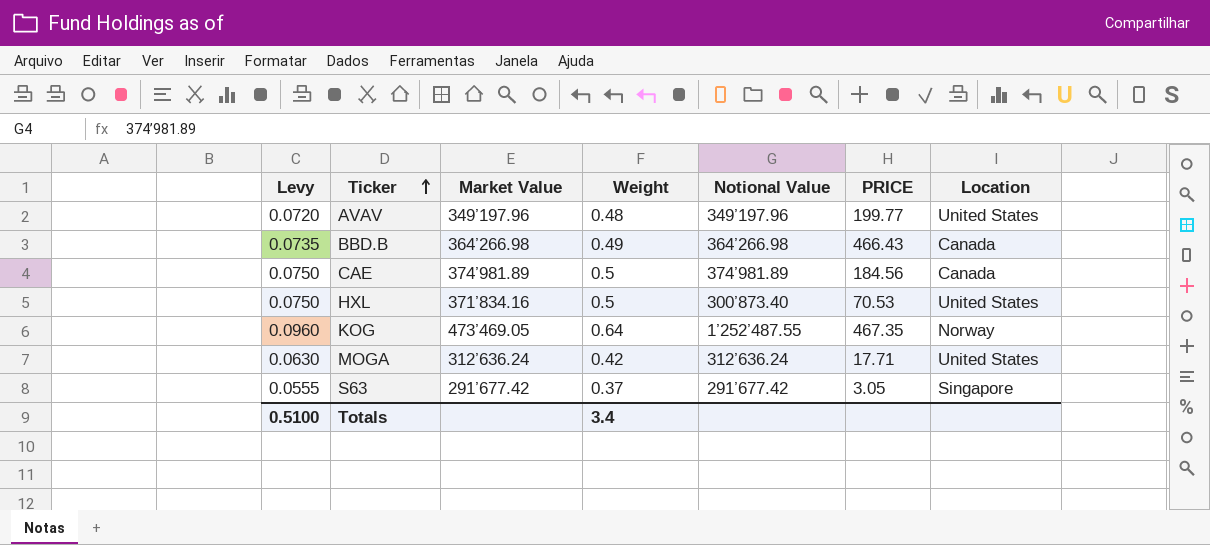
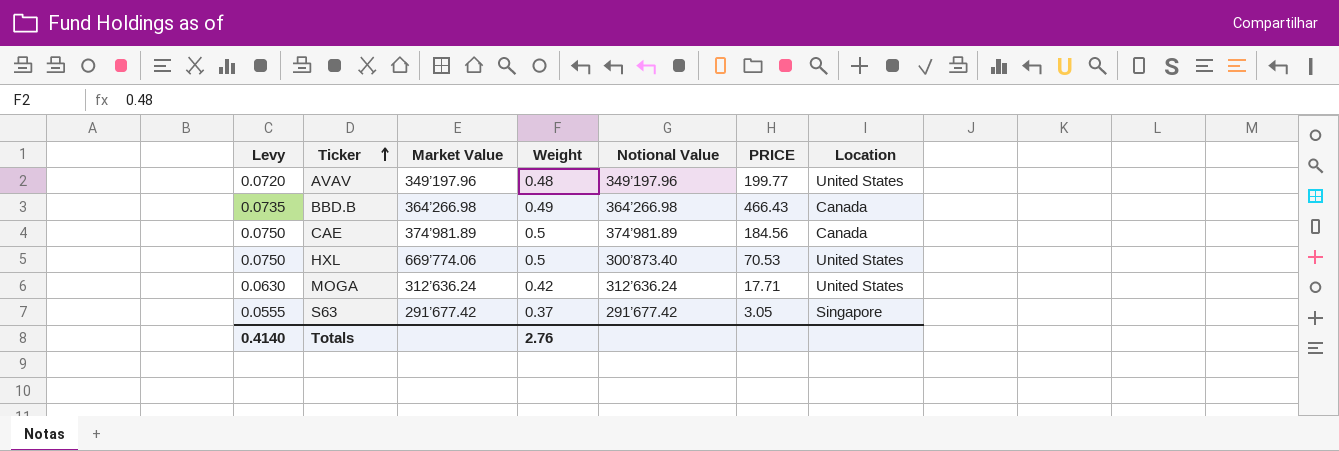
row KOG: 0.0960 | 473’469.05 | 0.64 | 1’252’487.55 | 467.35 | Norway -> none
HXL | Market Value: 371’834.16 -> 669’774.06
Totals | Levy: 0.5100 -> 0.4140
Totals | Weight: 3.4 -> 2.76

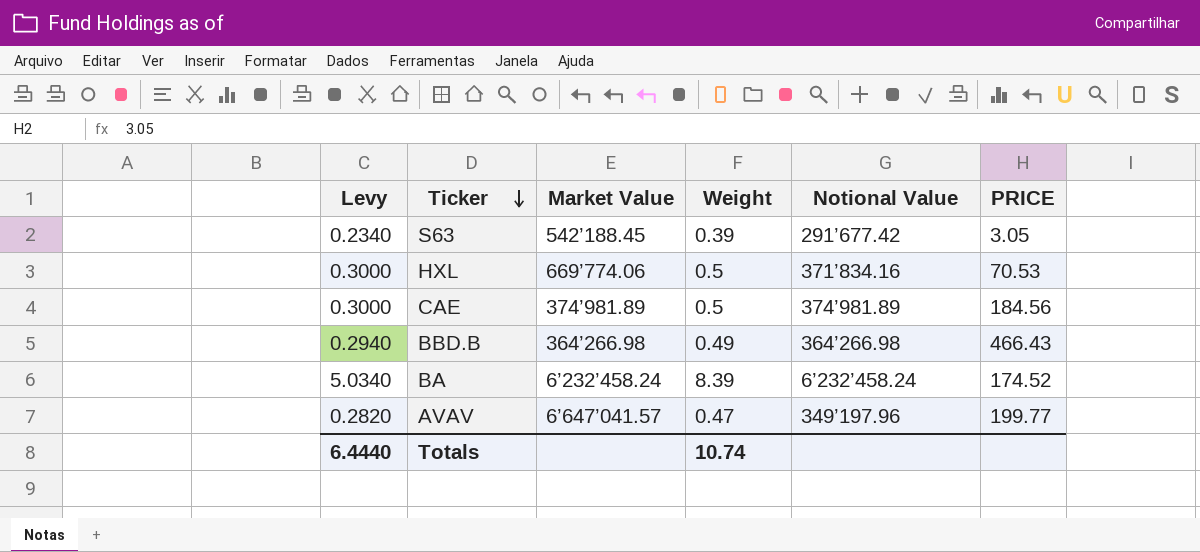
row order: Ticker ascending -> Ticker descending
column Location | position: 7 -> none
column Levy | formula: [Weight] * 0.15 -> [Weight] * 0.6
row MOGA: 0.0630 | 312’636.24 | 0.42 | 312’636.24 | 17.71 | United States -> none
S63 | Market Value: 291’677.42 -> 542’188.45
S63 | Weight: 0.37 -> 0.39
HXL | Notional Value: 300’873.40 -> 371’834.16
row BA: none -> 5.0340 | 6’232’458.24 | 8.39 | 6’232’458.24 | 174.52
AVAV | Market Value: 349’197.96 -> 6’647’041.57
AVAV | Weight: 0.48 -> 0.47
Totals | Levy: 0.4140 -> 6.4440
Totals | Weight: 2.76 -> 10.74

